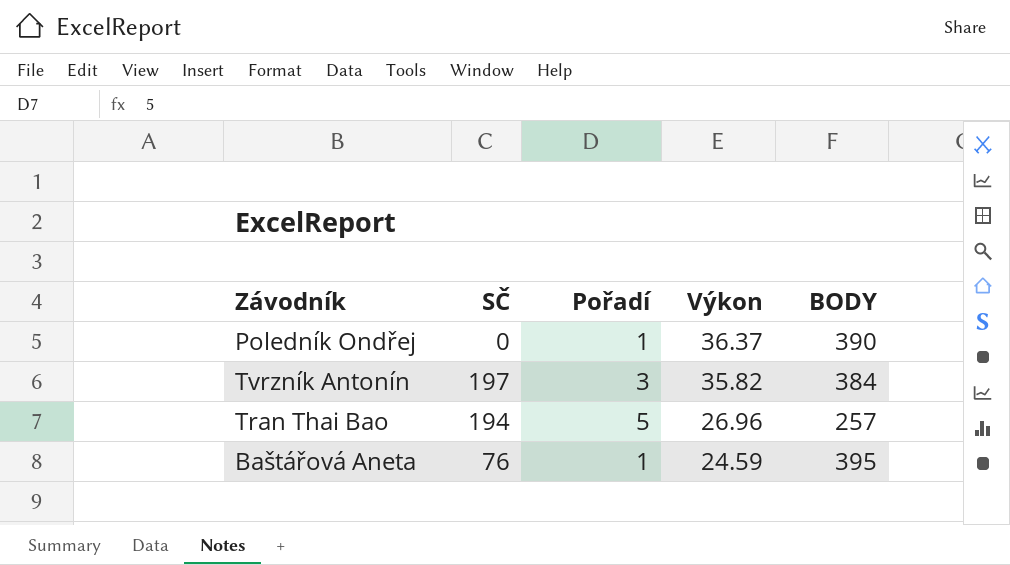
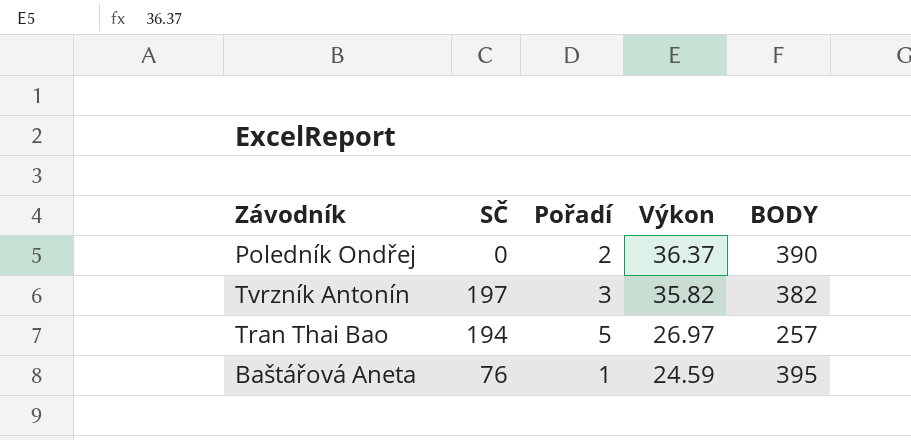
Poledník Ondřej | Pořadí: 1 -> 2
Tvrzník Antonín | BODY: 384 -> 382
Tran Thai Bao | Výkon: 26.96 -> 26.97

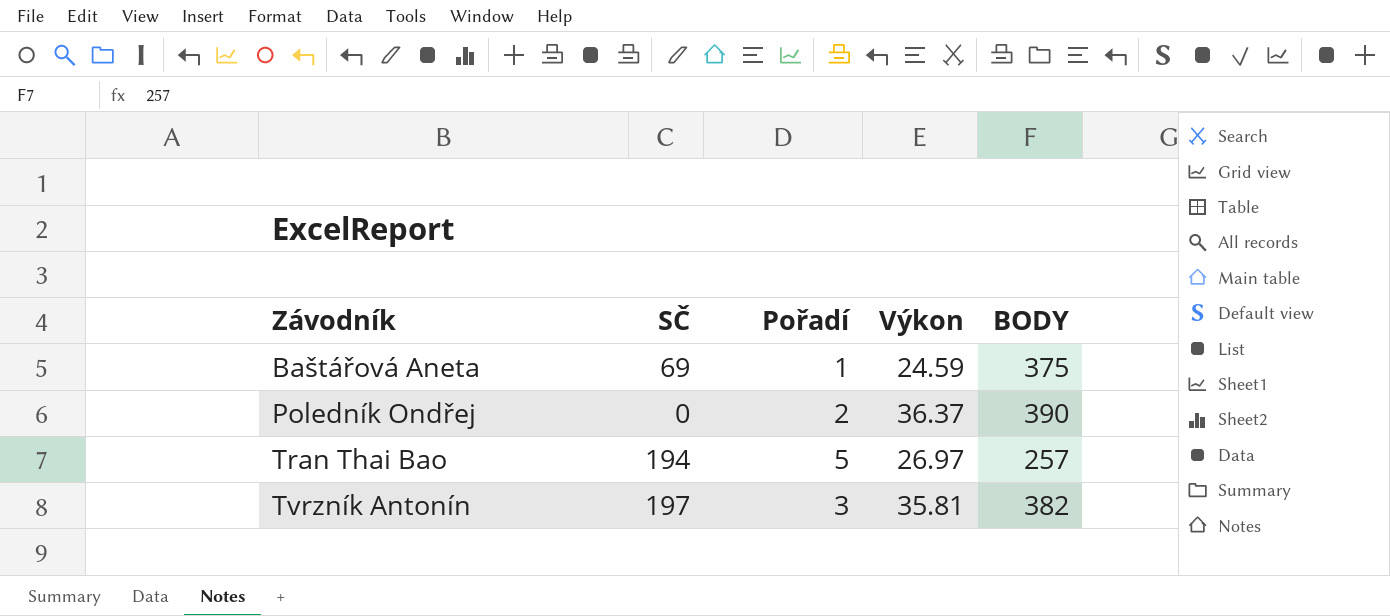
row order: Výkon descending -> Závodník ascending
Baštářová Aneta | SČ: 76 -> 69
Baštářová Aneta | BODY: 395 -> 375
Tvrzník Antonín | Výkon: 35.82 -> 35.81

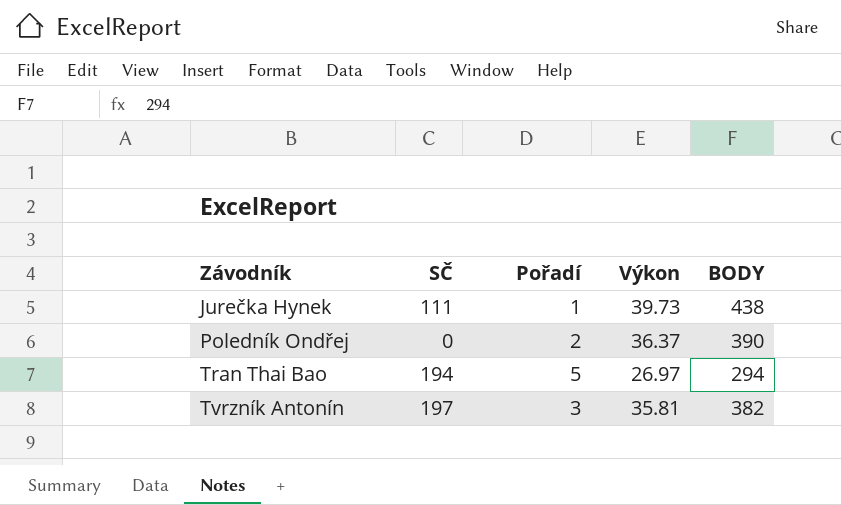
row Baštářová Aneta: 69 | 1 | 24.59 | 375 -> none
row Jurečka Hynek: none -> 111 | 1 | 39.73 | 438
Tran Thai Bao | BODY: 257 -> 294

